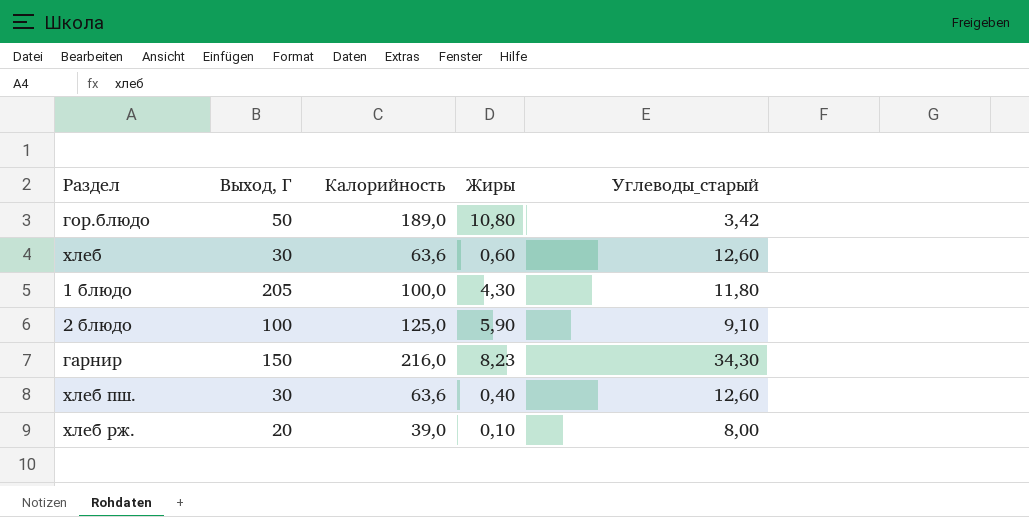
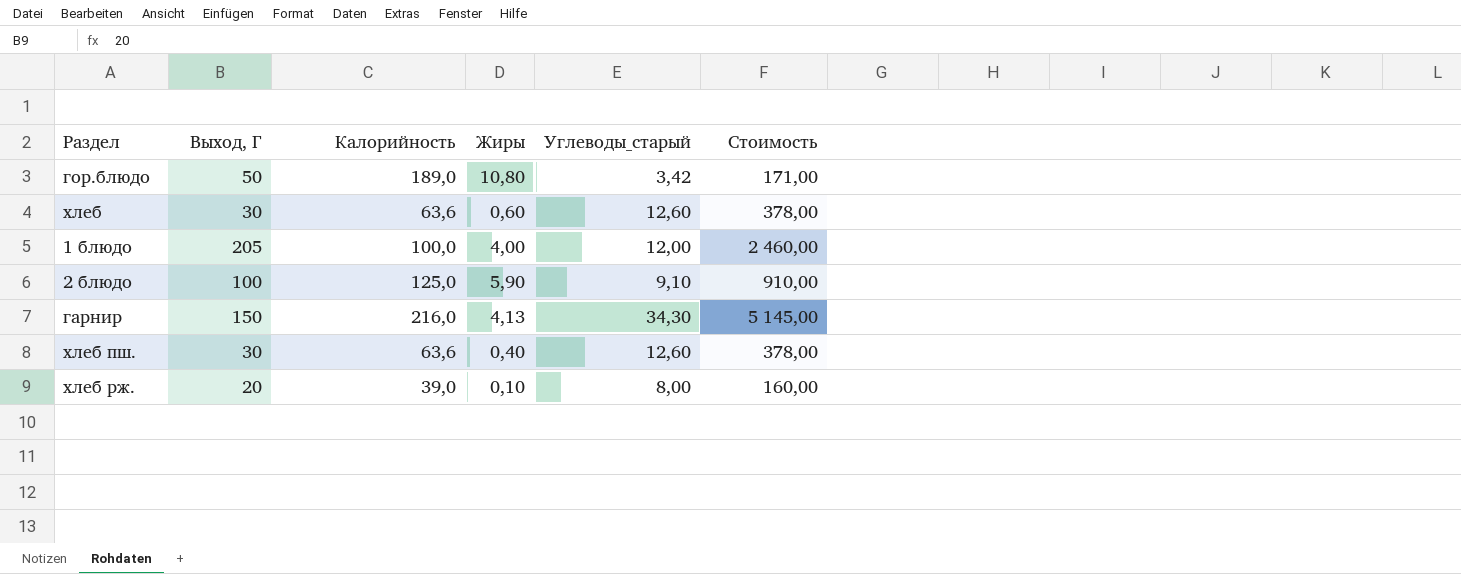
column Стоимость | formula: none -> [Выход, Г] * [Углеводы_старый]
1 блюдо | Жиры: 4,30 -> 4,00
1 блюдо | Углеводы_старый: 11,80 -> 12,00
гарнир | Жиры: 8,23 -> 4,13

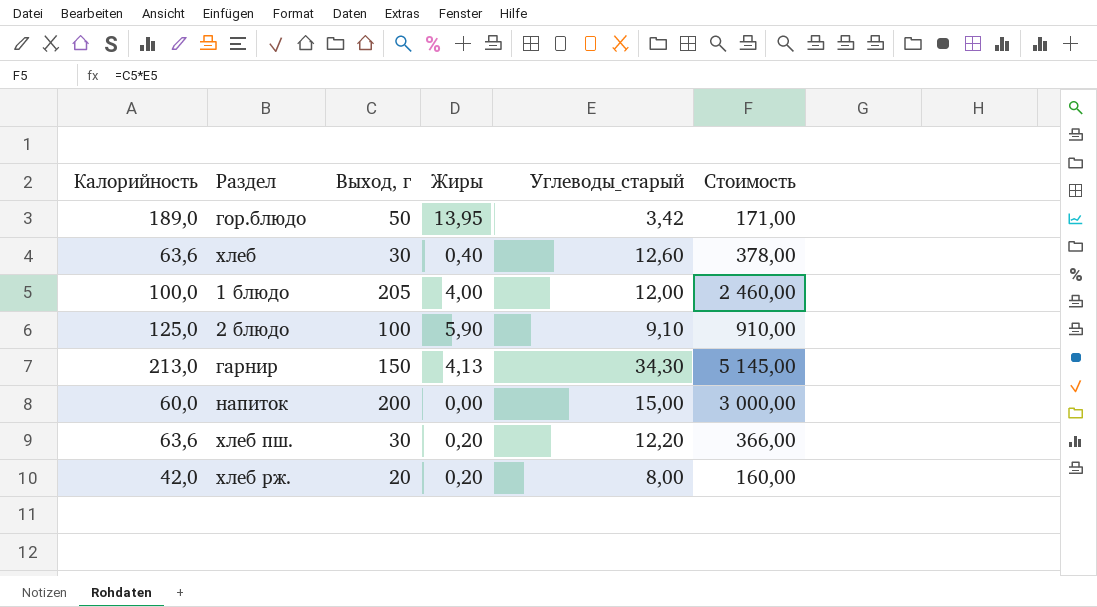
column Калорийность | position: 3 -> 1
column name: Выход, Г -> Выход, г
гор.блюдо | Жиры: 10,80 -> 13,95
хлеб | Жиры: 0,60 -> 0,40
гарнир | Калорийность: 216,0 -> 213,0
row напиток: none -> 60,0 | 200 | 0,00 | 15,00 | 3 000,00
хлеб пш. | Жиры: 0,40 -> 0,20
хлеб пш. | Углеводы_старый: 12,60 -> 12,20
хлеб пш. | Стоимость: 378,00 -> 366,00
хлеб рж. | Калорийность: 39,0 -> 42,0
хлеб рж. | Жиры: 0,10 -> 0,20

